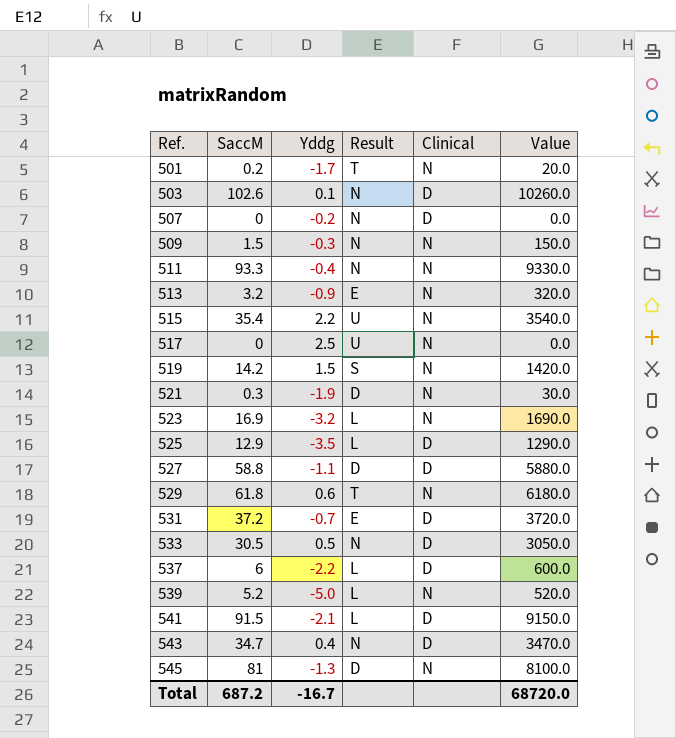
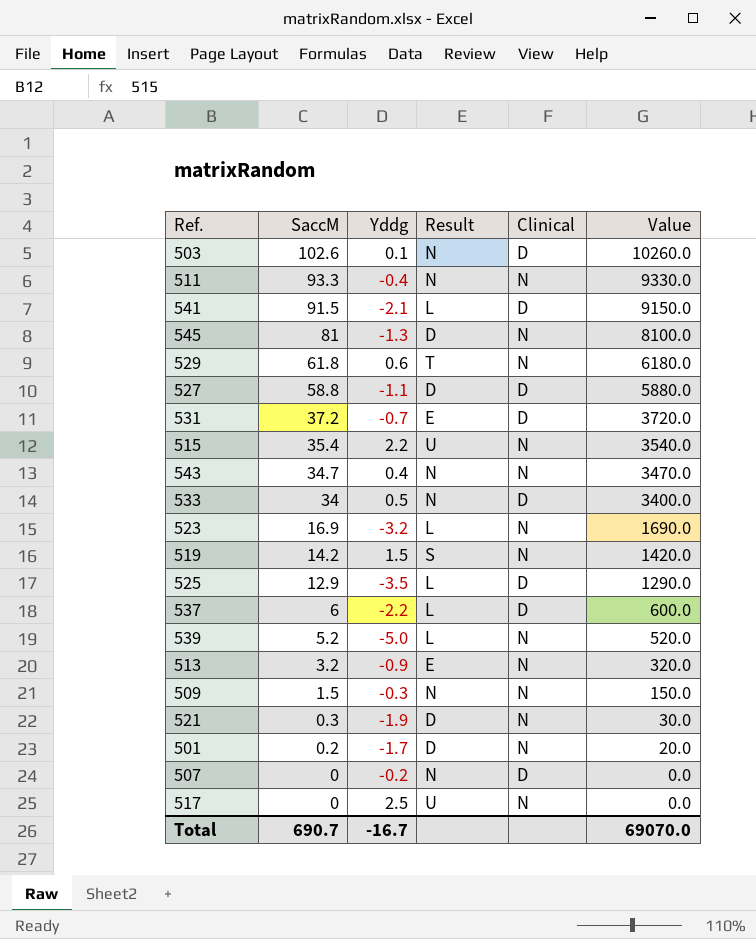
row order: Ref. ascending -> SaccM descending
543 | Clinical: D -> N
533 | SaccM: 30.5 -> 34
533 | Value: 3050.0 -> 3400.0
501 | Result: T -> D
Total | SaccM: 687.2 -> 690.7
Total | Value: 68720.0 -> 69070.0

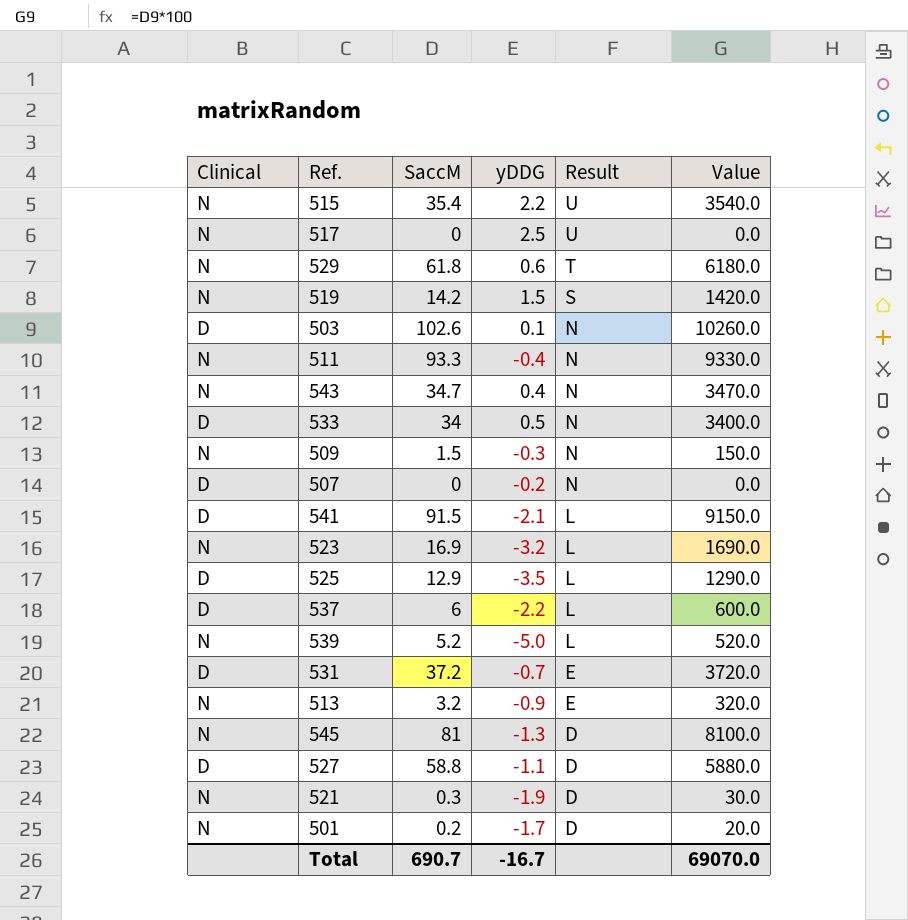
row order: SaccM descending -> Result descending
column Clinical | position: 5 -> 1
column name: Yddg -> yDDG

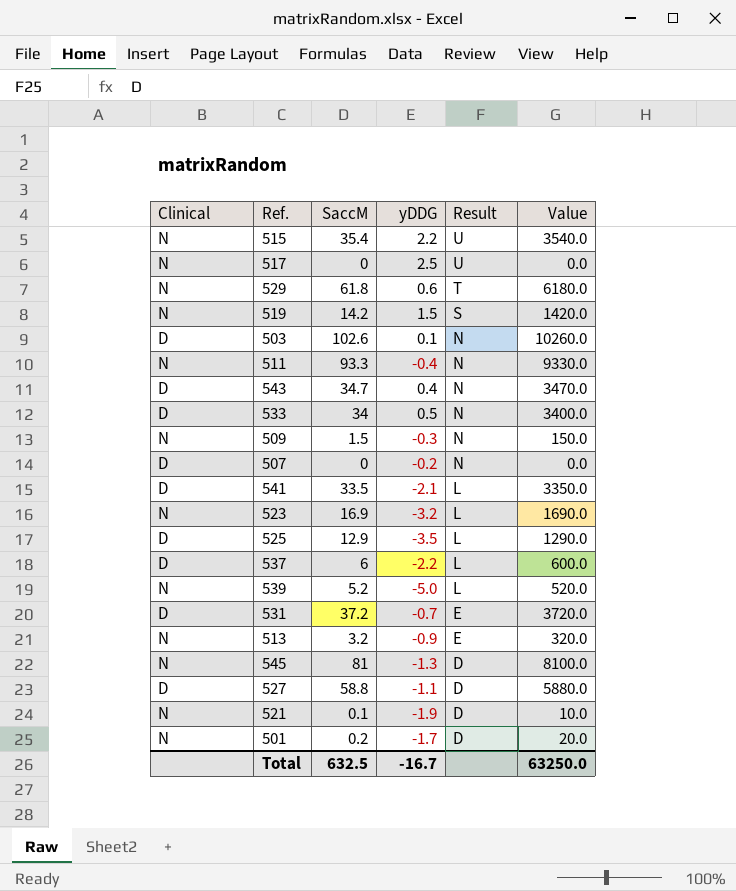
543 | Clinical: N -> D
541 | SaccM: 91.5 -> 33.5
541 | Value: 9150.0 -> 3350.0
521 | SaccM: 0.3 -> 0.1
521 | Value: 30.0 -> 10.0
Total | SaccM: 690.7 -> 632.5
Total | Value: 69070.0 -> 63250.0

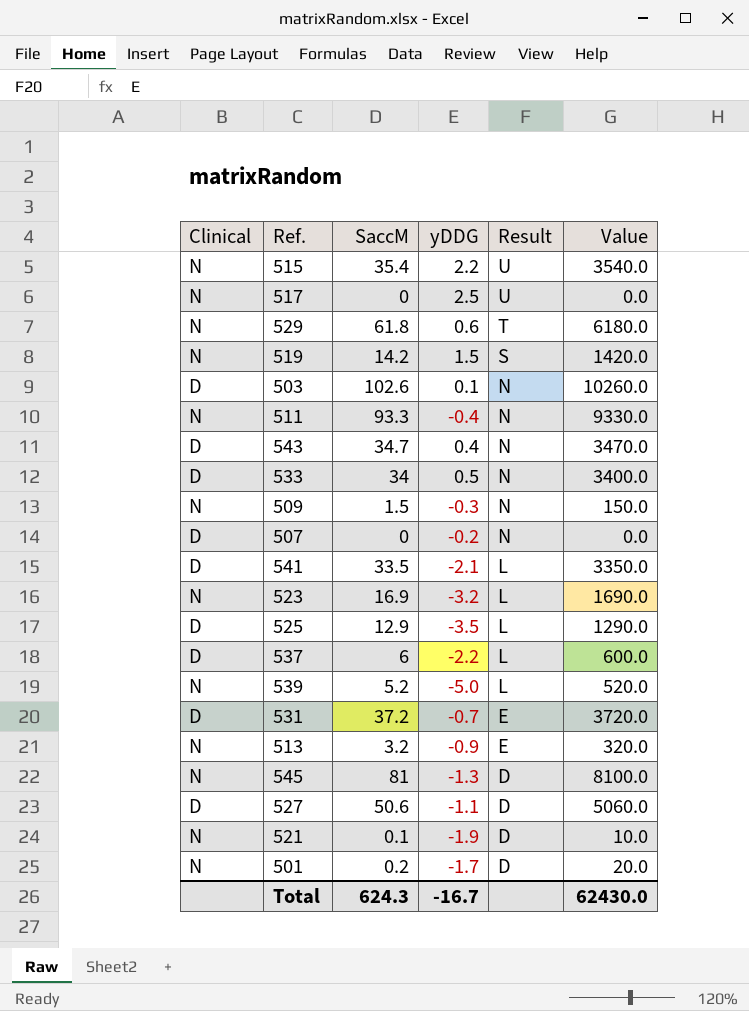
527 | SaccM: 58.8 -> 50.6
527 | Value: 5880.0 -> 5060.0
Total | SaccM: 632.5 -> 624.3
Total | Value: 63250.0 -> 62430.0

